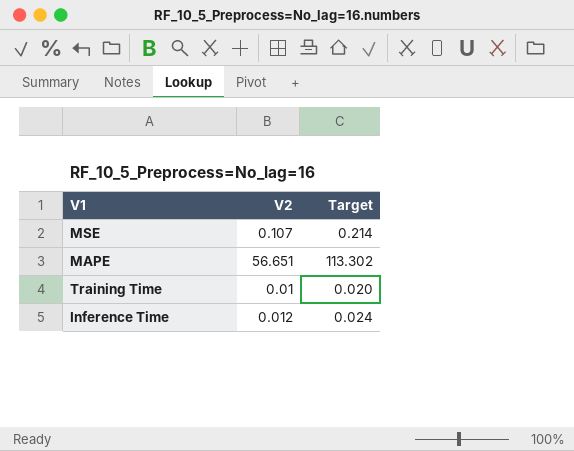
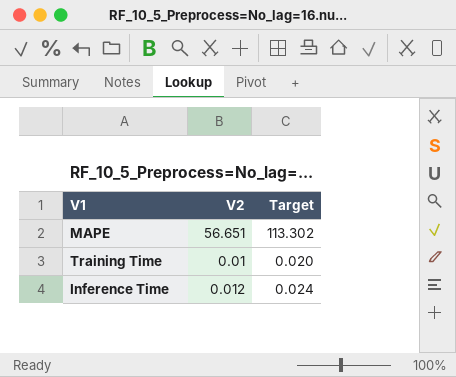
row MSE: 0.107 | 0.214 -> none

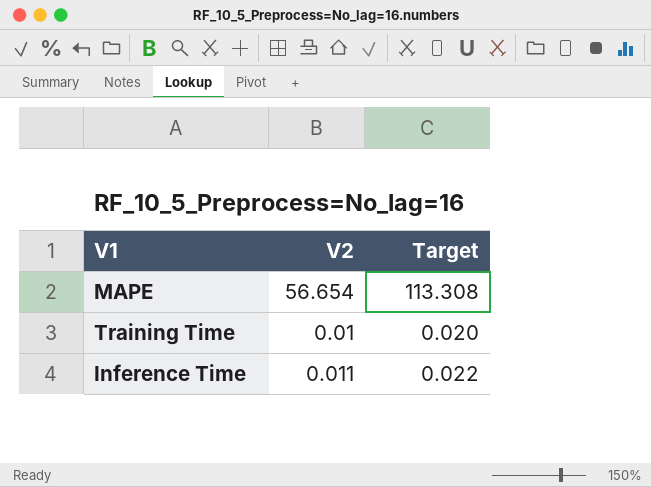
MAPE | V2: 56.651 -> 56.654
MAPE | Target: 113.302 -> 113.308
Inference Time | V2: 0.012 -> 0.011
Inference Time | Target: 0.024 -> 0.022

